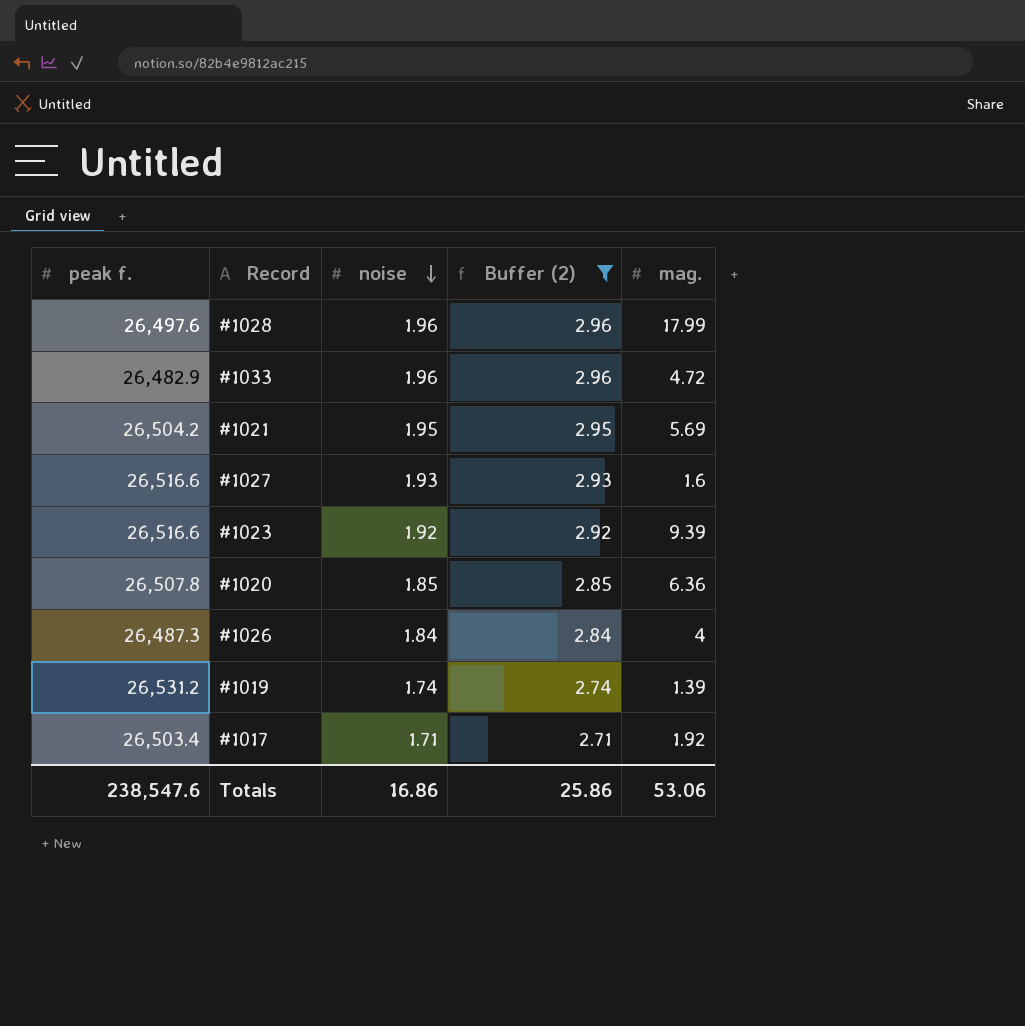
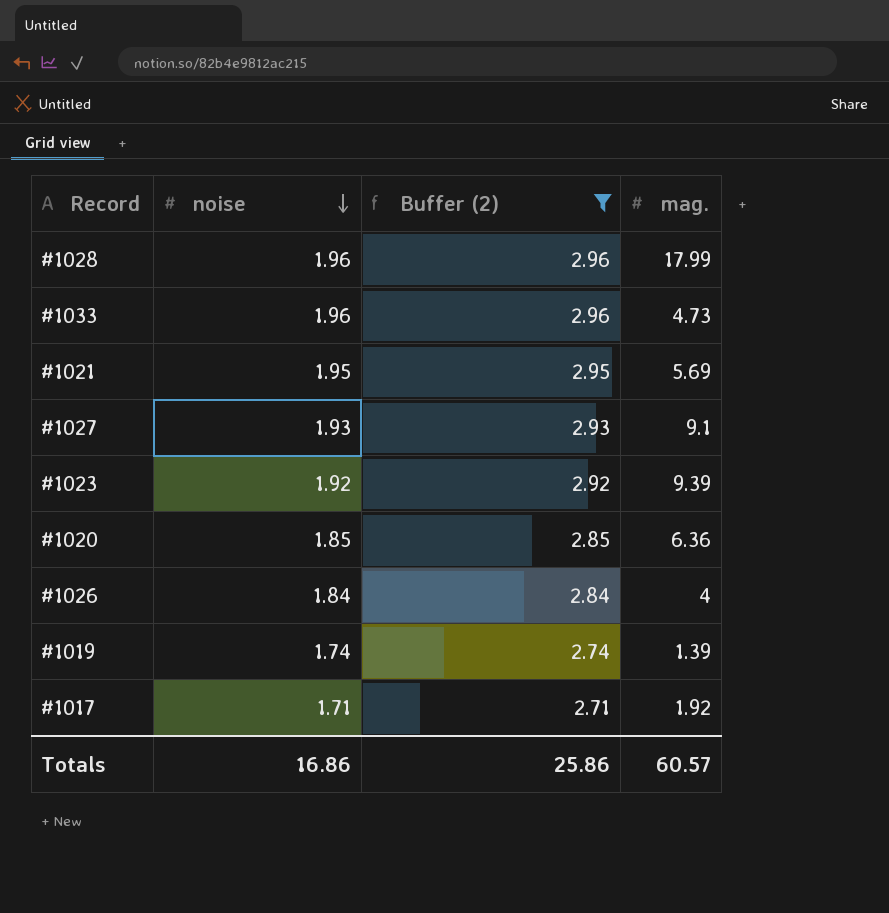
column peak f. | position: 1 -> none
#1033 | mag.: 4.72 -> 4.73
#1027 | mag.: 1.6 -> 9.1
Totals | mag.: 53.06 -> 60.57

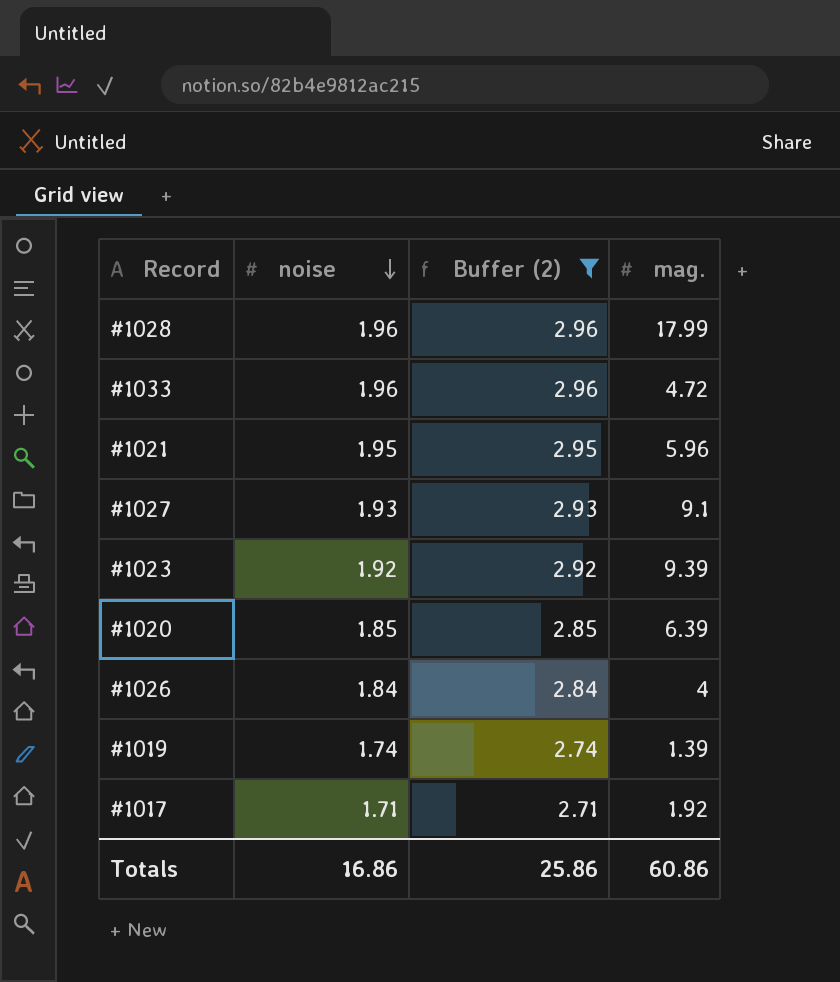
#1033 | mag.: 4.73 -> 4.72
#1021 | mag.: 5.69 -> 5.96
#1020 | mag.: 6.36 -> 6.39
Totals | mag.: 60.57 -> 60.86

